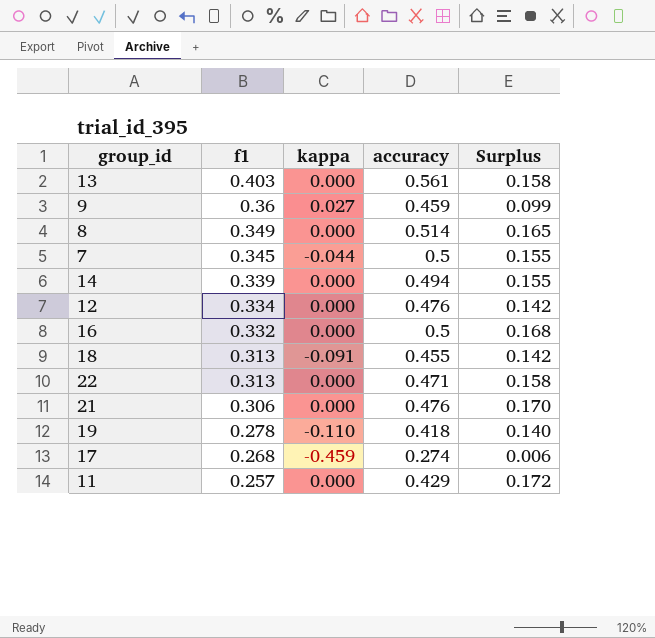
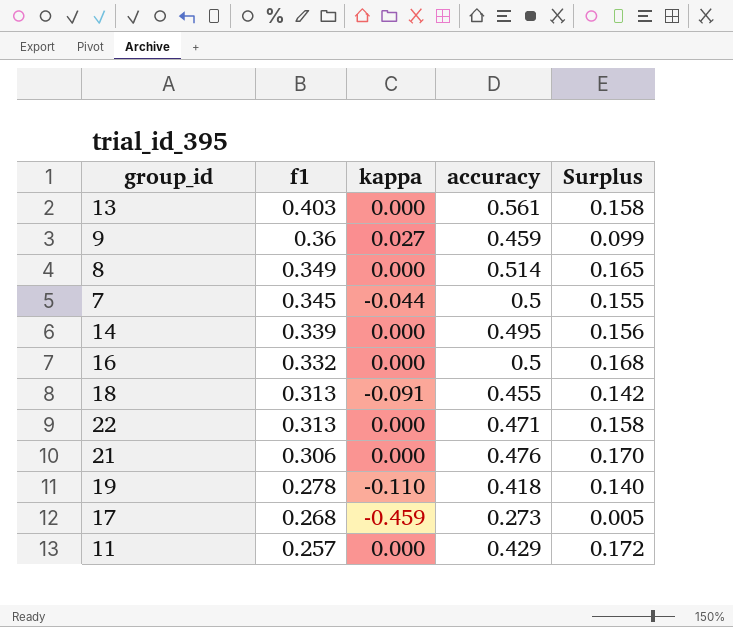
row 12: 0.334 | 0.000 | 0.476 | 0.142 -> none
14 | accuracy: 0.494 -> 0.495
14 | Surplus: 0.155 -> 0.156
17 | accuracy: 0.274 -> 0.273
17 | Surplus: 0.006 -> 0.005

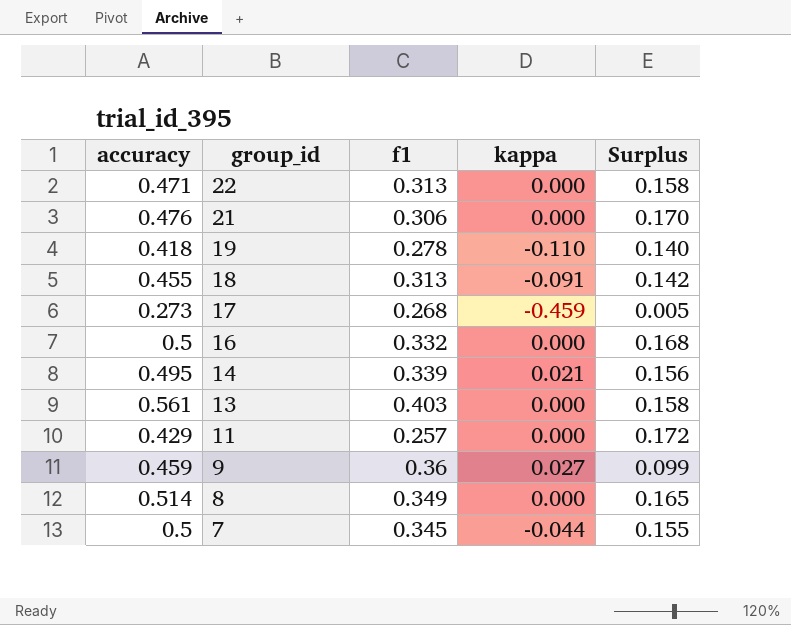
row order: f1 descending -> group_id descending
column accuracy | position: 4 -> 1
14 | kappa: 0.000 -> 0.021

